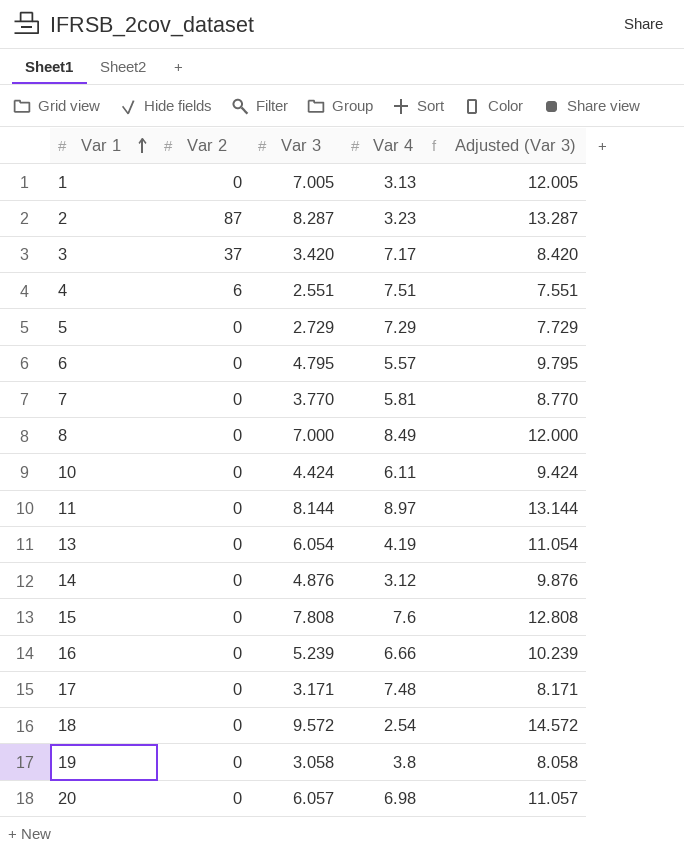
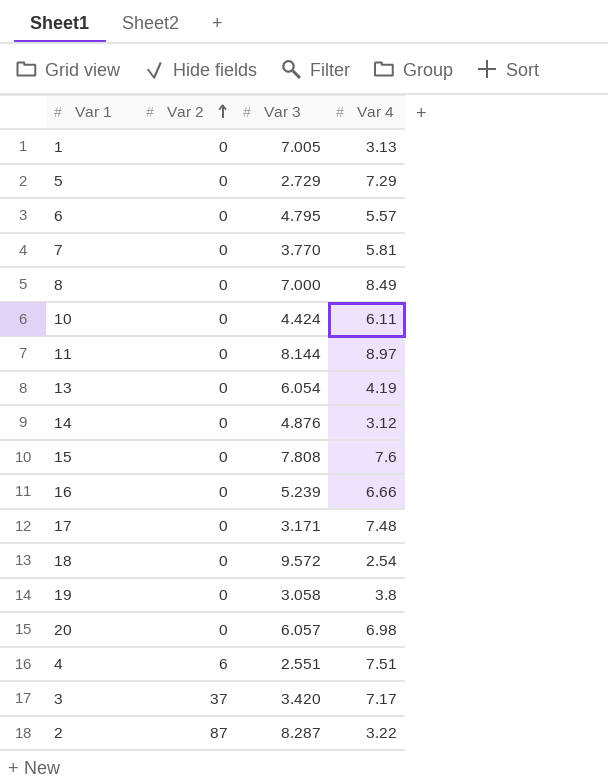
row order: Var 1 ascending -> Var 2 ascending
column Adjusted (Var 3) | formula: [Var 3] + 5 -> none
2 | Var 4: 3.23 -> 3.22

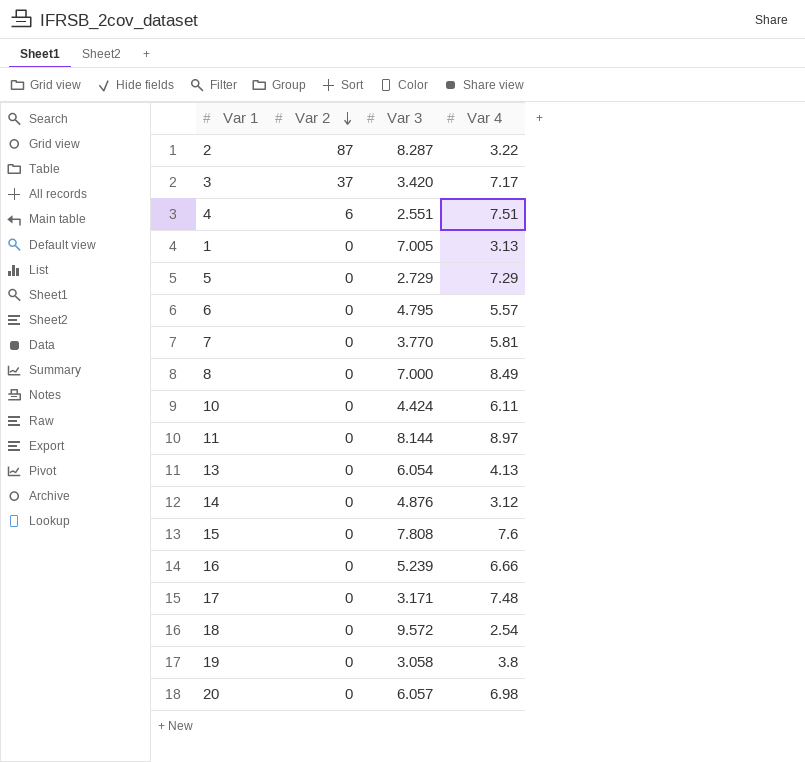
row order: Var 2 ascending -> Var 2 descending
13 | Var 4: 4.19 -> 4.13

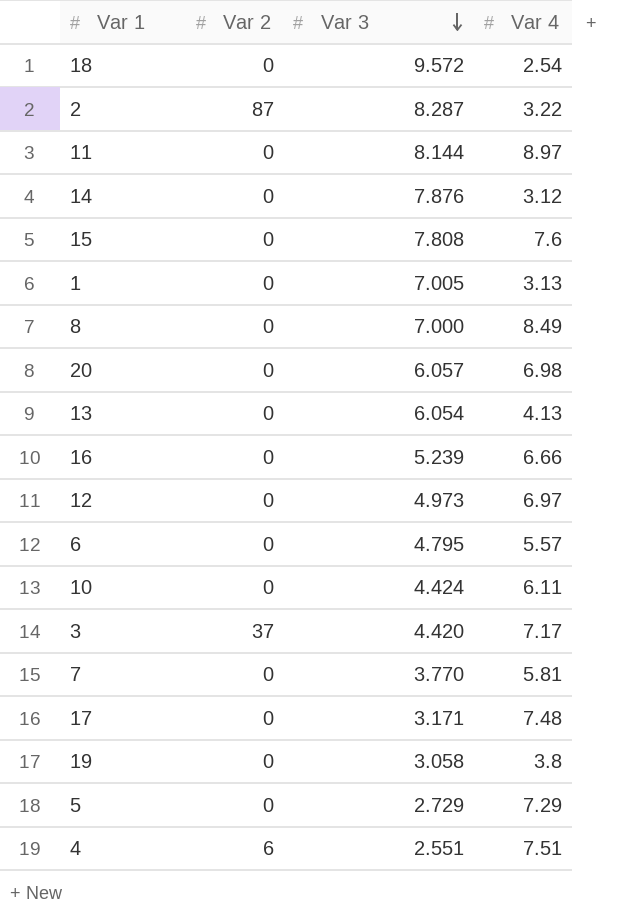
row order: Var 2 descending -> Var 3 descending
14 | Var 3: 4.876 -> 7.876
row 12: none -> 0 | 4.973 | 6.97
3 | Var 3: 3.420 -> 4.420

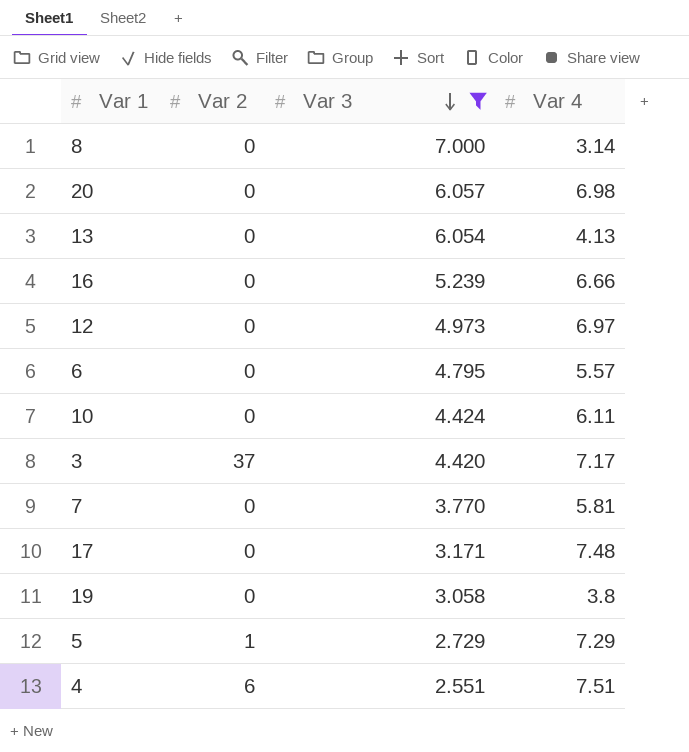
filter: none -> Var 3 <= 7.000
8 | Var 4: 8.49 -> 3.14
5 | Var 2: 0 -> 1

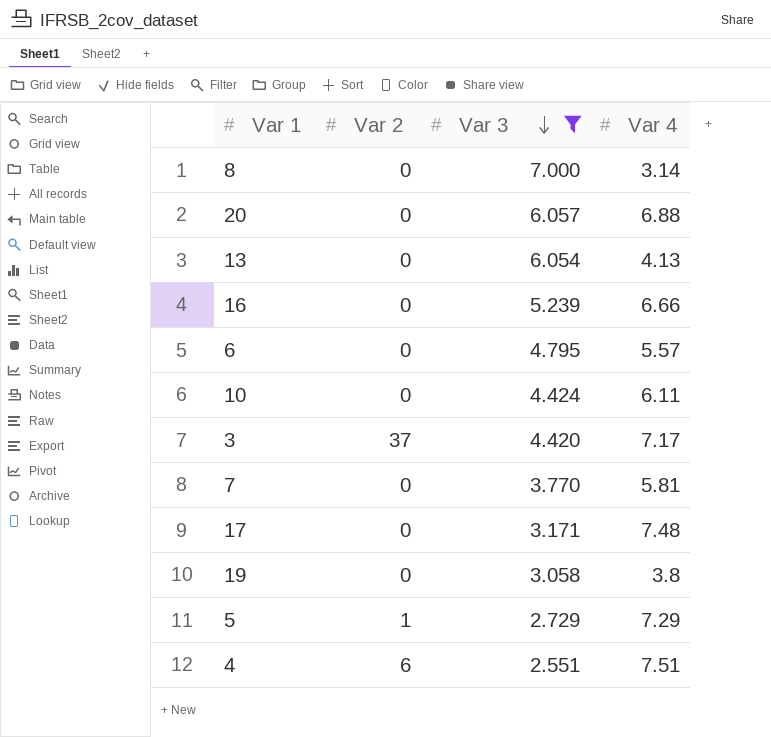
row 12: 0 | 4.973 | 6.97 -> none
20 | Var 4: 6.98 -> 6.88

